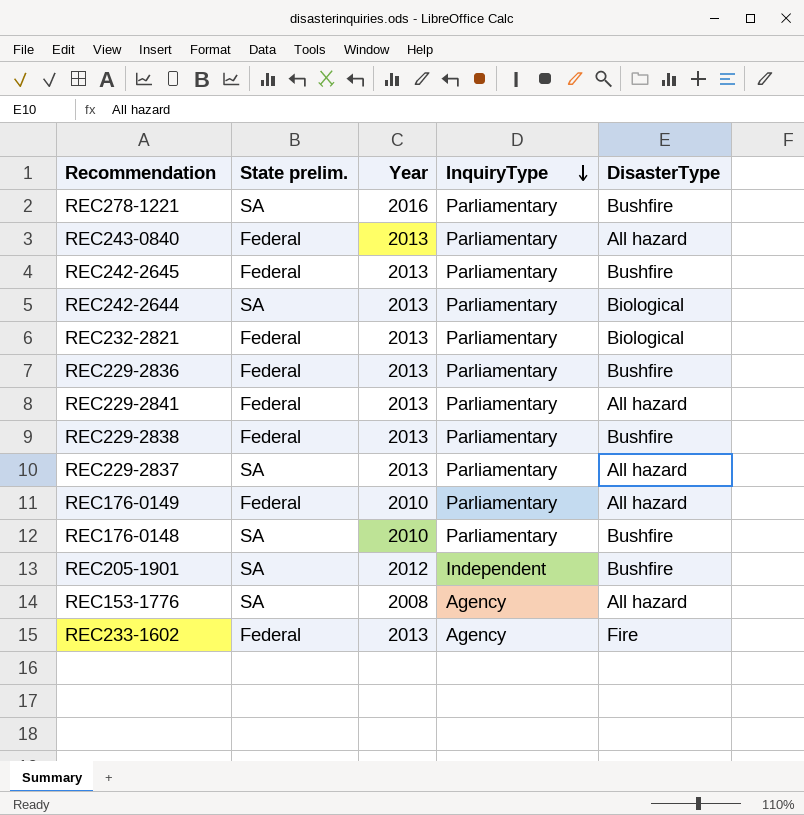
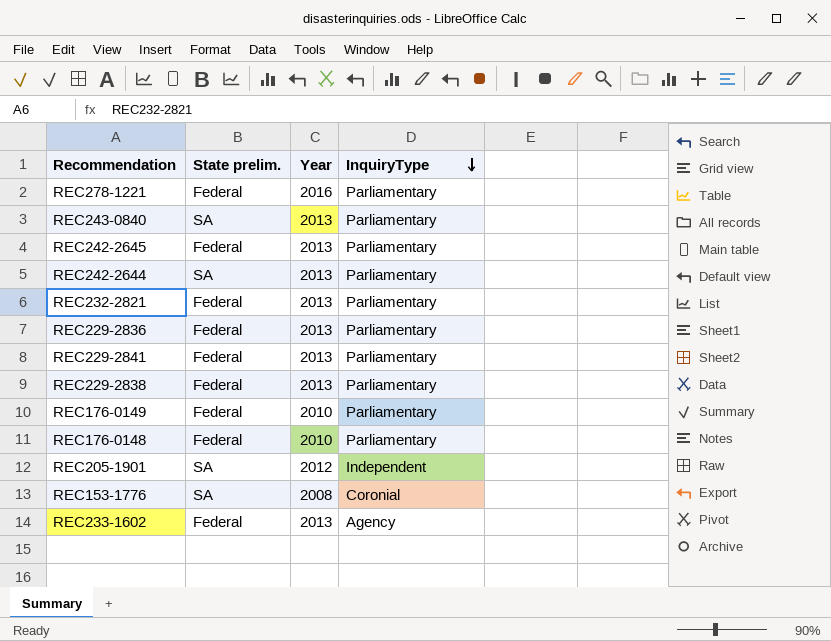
column DisasterType | position: 5 -> none
row REC229-2837: SA | 2013 | Parliamentary | All hazard -> none
REC278-1221 | State prelim.: SA -> Federal
REC243-0840 | State prelim.: Federal -> SA
REC176-0148 | State prelim.: SA -> Federal
REC153-1776 | InquiryType: Agency -> Coronial

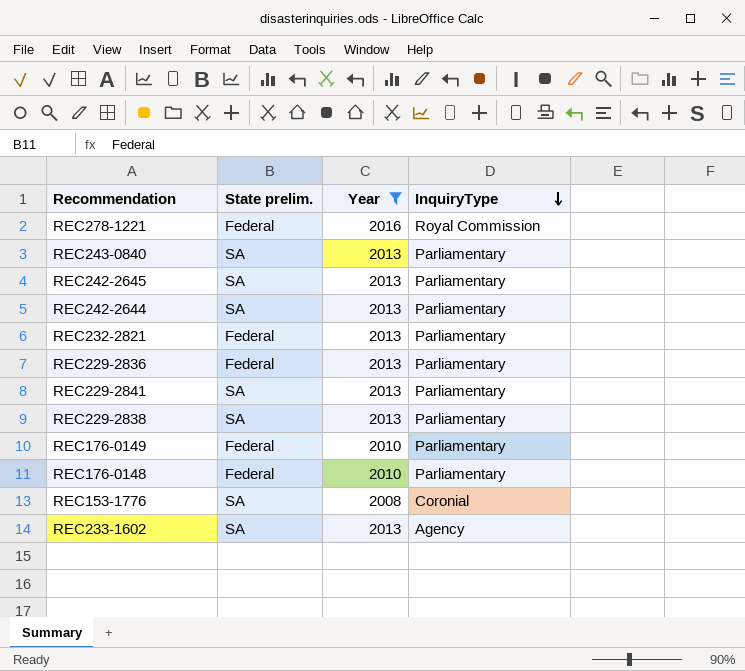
filter: none -> Year != 2012
REC278-1221 | InquiryType: Parliamentary -> Royal Commission
REC242-2645 | State prelim.: Federal -> SA
REC229-2841 | State prelim.: Federal -> SA
REC229-2838 | State prelim.: Federal -> SA
REC233-1602 | State prelim.: Federal -> SA

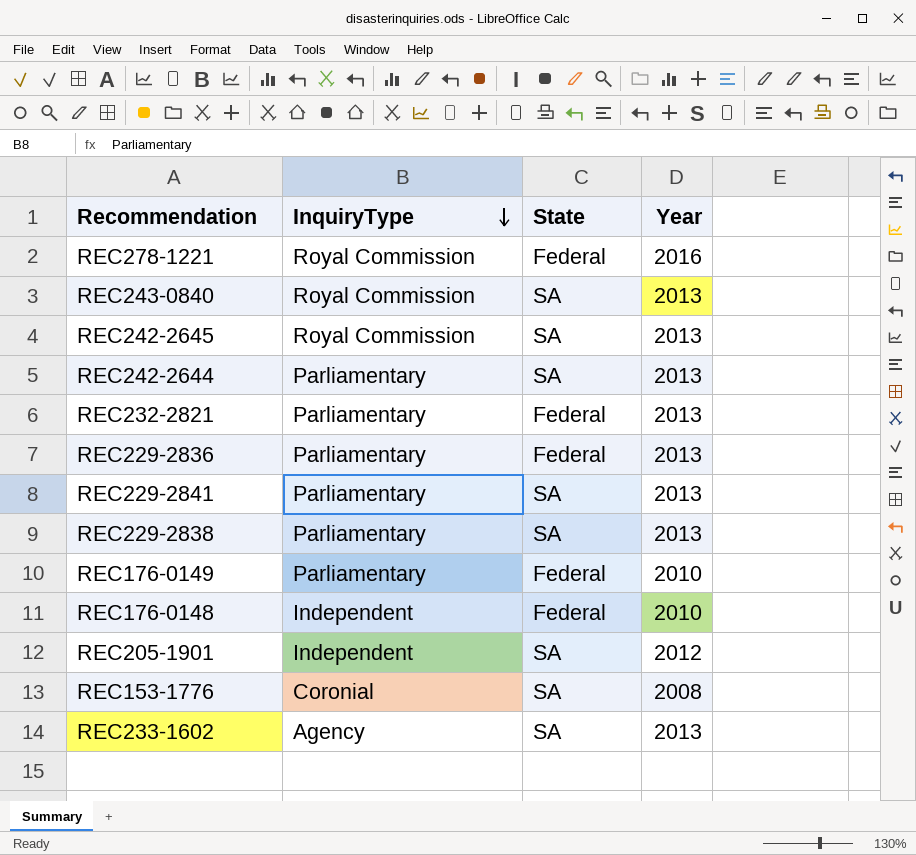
filter: Year != 2012 -> none
column InquiryType | position: 4 -> 2
column name: State prelim. -> State
REC243-0840 | InquiryType: Parliamentary -> Royal Commission
REC242-2645 | InquiryType: Parliamentary -> Royal Commission
REC176-0148 | InquiryType: Parliamentary -> Independent

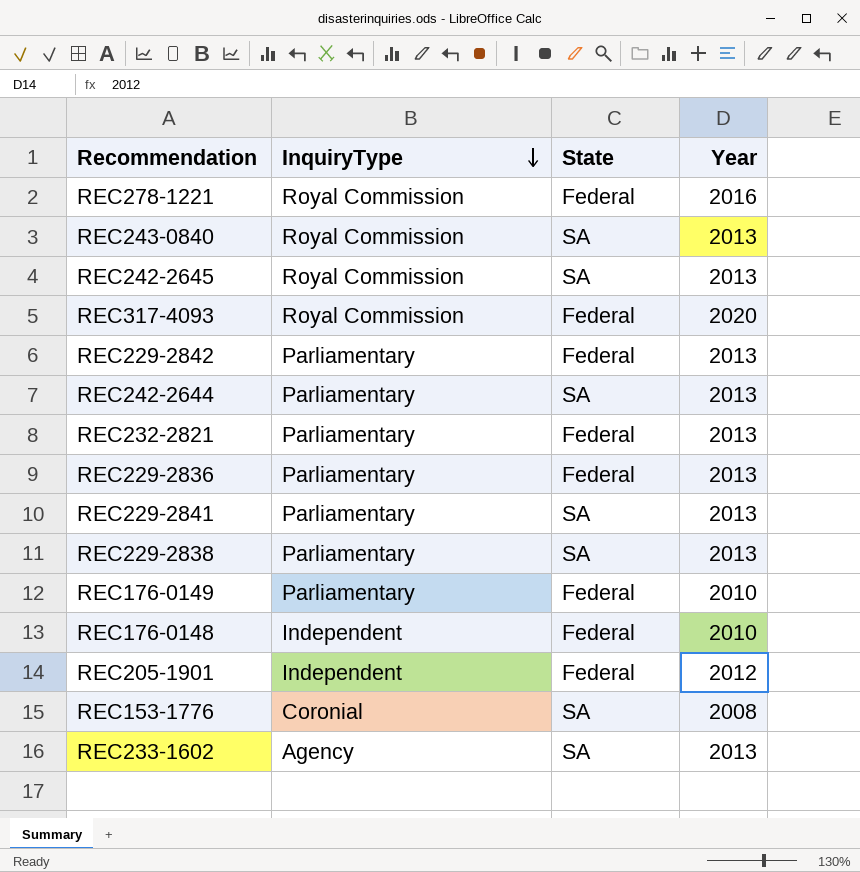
row REC317-4093: none -> Royal Commission | Federal | 2020
row REC229-2842: none -> Parliamentary | Federal | 2013
REC205-1901 | State: SA -> Federal

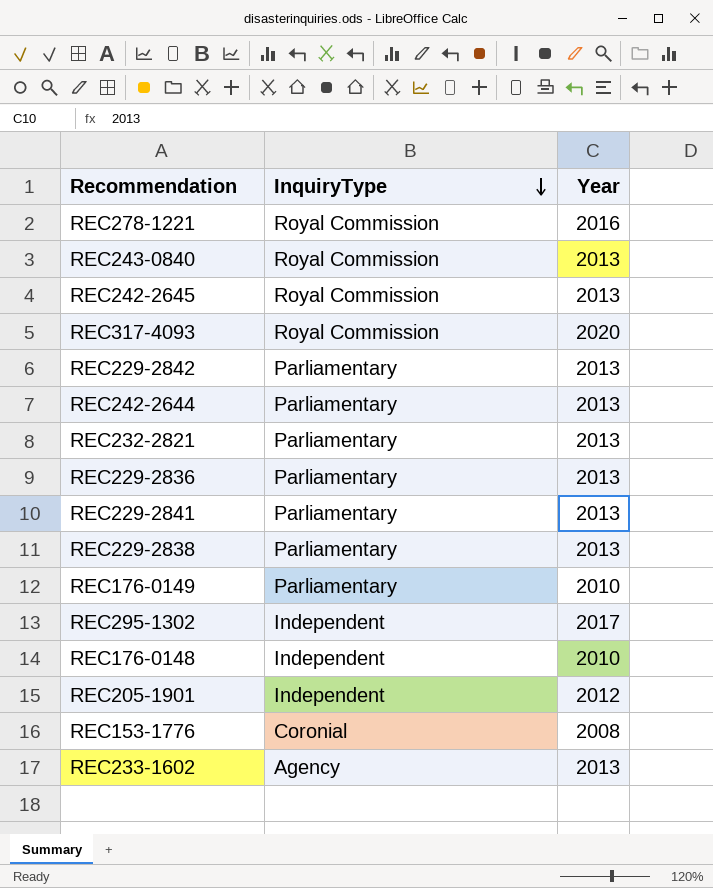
column State | position: 3 -> none
row REC295-1302: none -> Independent | 2017

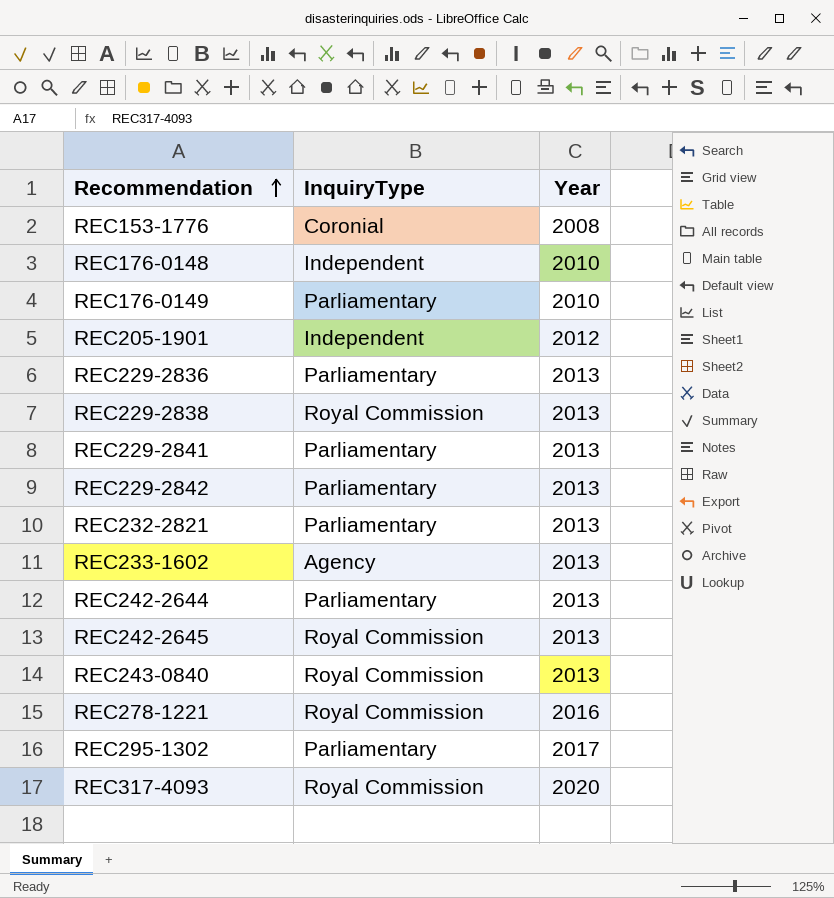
row order: InquiryType descending -> Recommendation ascending
REC229-2838 | InquiryType: Parliamentary -> Royal Commission
REC295-1302 | InquiryType: Independent -> Parliamentary

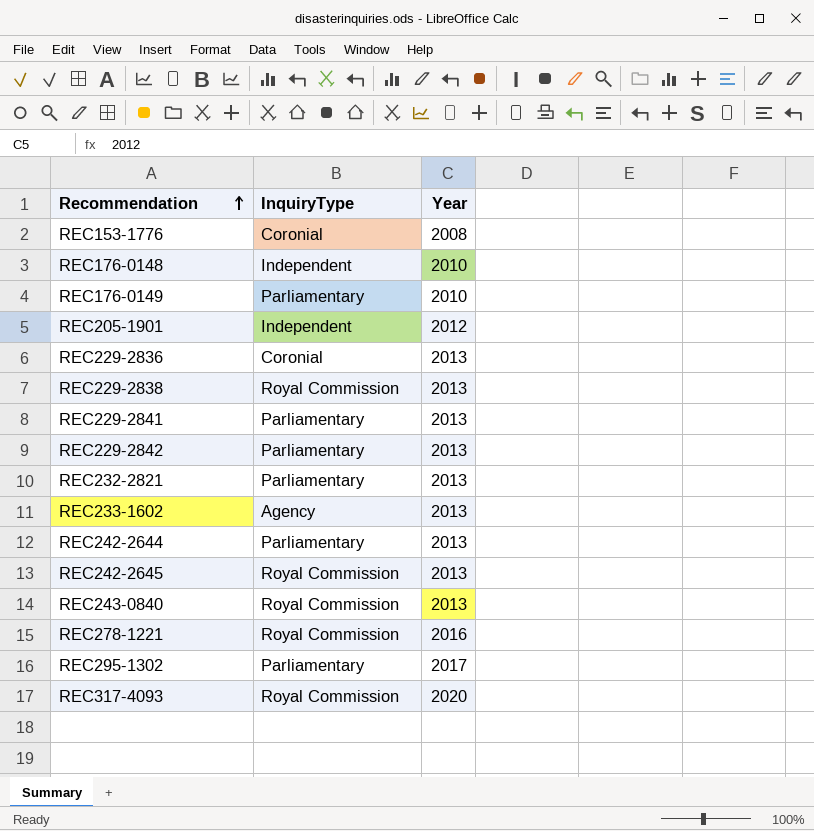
REC229-2836 | InquiryType: Parliamentary -> Coronial

